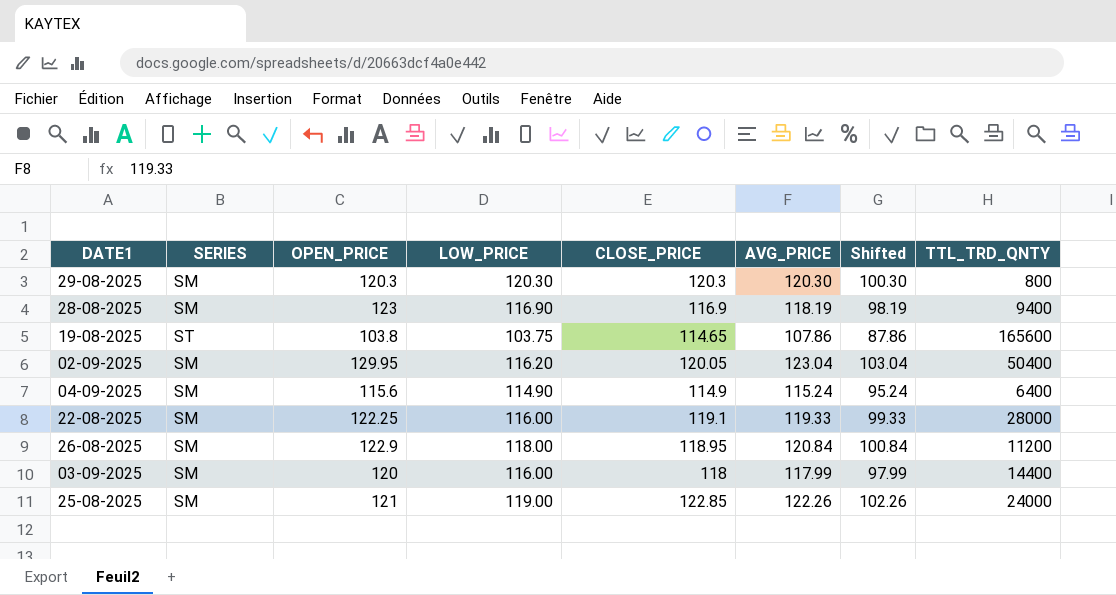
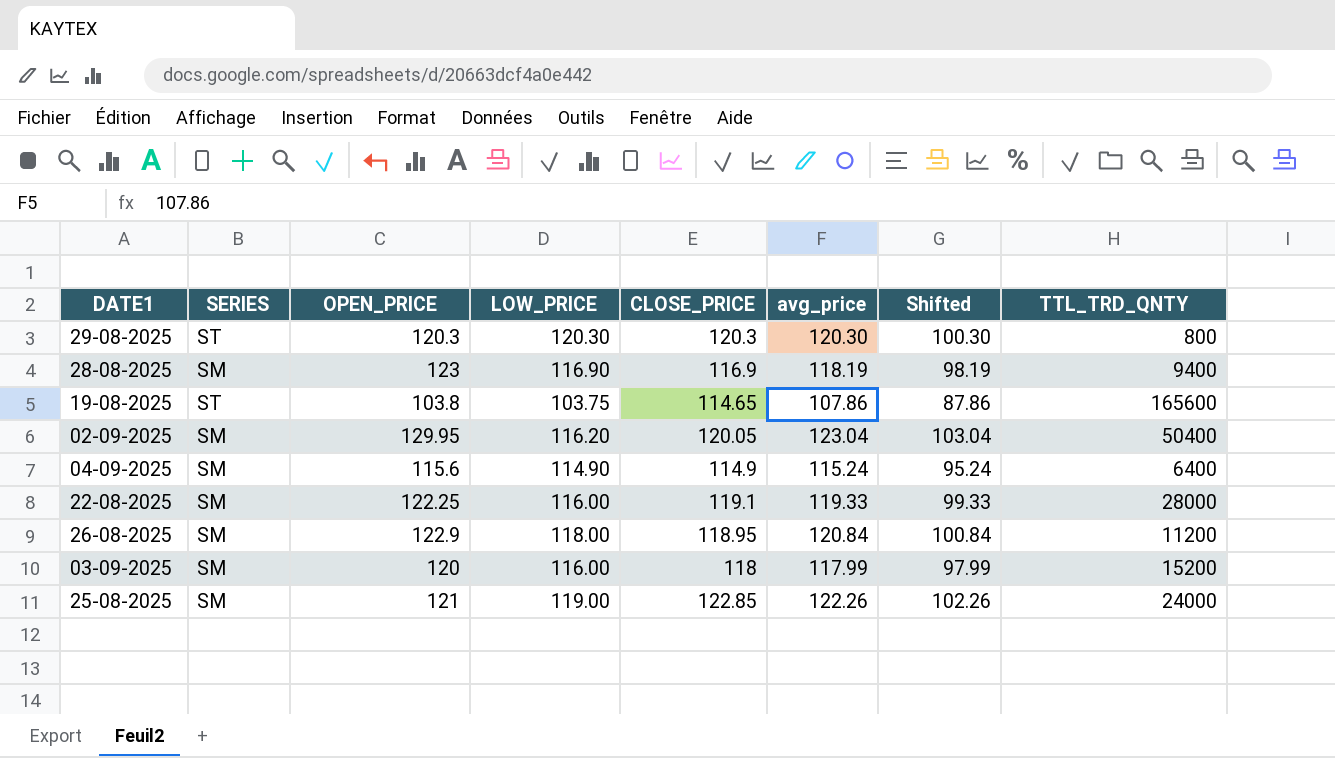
column name: AVG_PRICE -> avg_price
29-08-2025 | SERIES: SM -> ST
03-09-2025 | TTL_TRD_QNTY: 14400 -> 15200

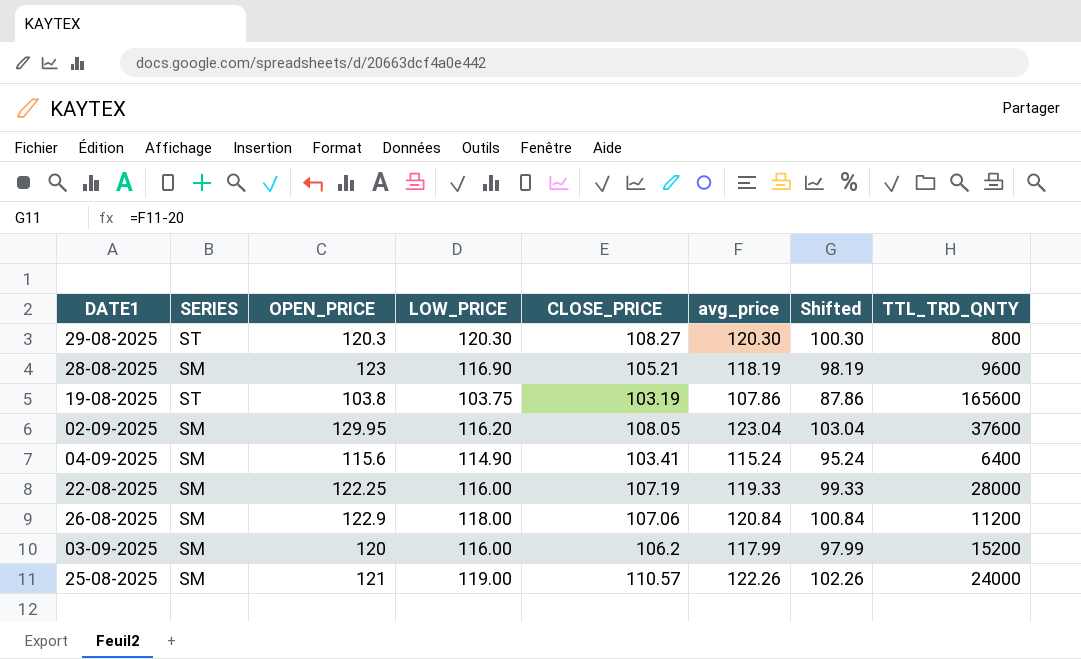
29-08-2025 | CLOSE_PRICE: 120.3 -> 108.27
28-08-2025 | CLOSE_PRICE: 116.9 -> 105.21
28-08-2025 | TTL_TRD_QNTY: 9400 -> 9600
19-08-2025 | CLOSE_PRICE: 114.65 -> 103.19
02-09-2025 | CLOSE_PRICE: 120.05 -> 108.05
02-09-2025 | TTL_TRD_QNTY: 50400 -> 37600
04-09-2025 | CLOSE_PRICE: 114.9 -> 103.41
22-08-2025 | CLOSE_PRICE: 119.1 -> 107.19
26-08-2025 | CLOSE_PRICE: 118.95 -> 107.06
03-09-2025 | CLOSE_PRICE: 118 -> 106.2
25-08-2025 | CLOSE_PRICE: 122.85 -> 110.57

